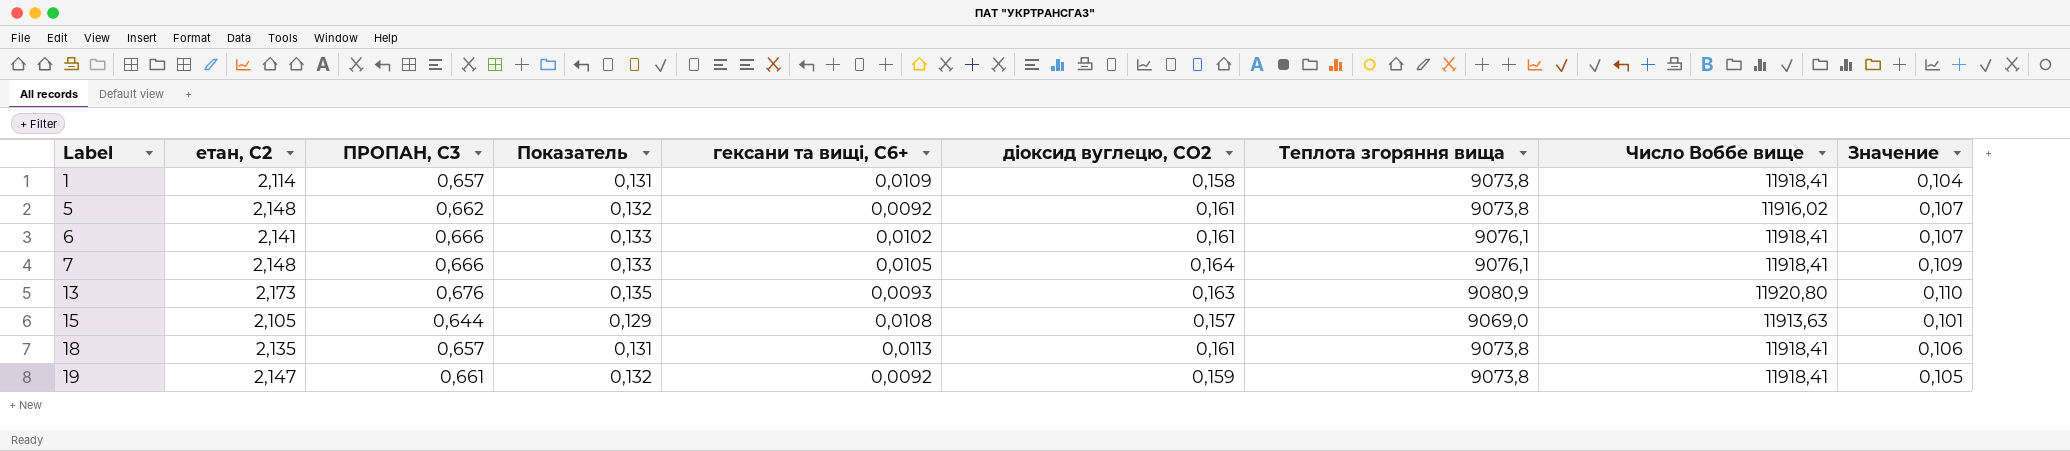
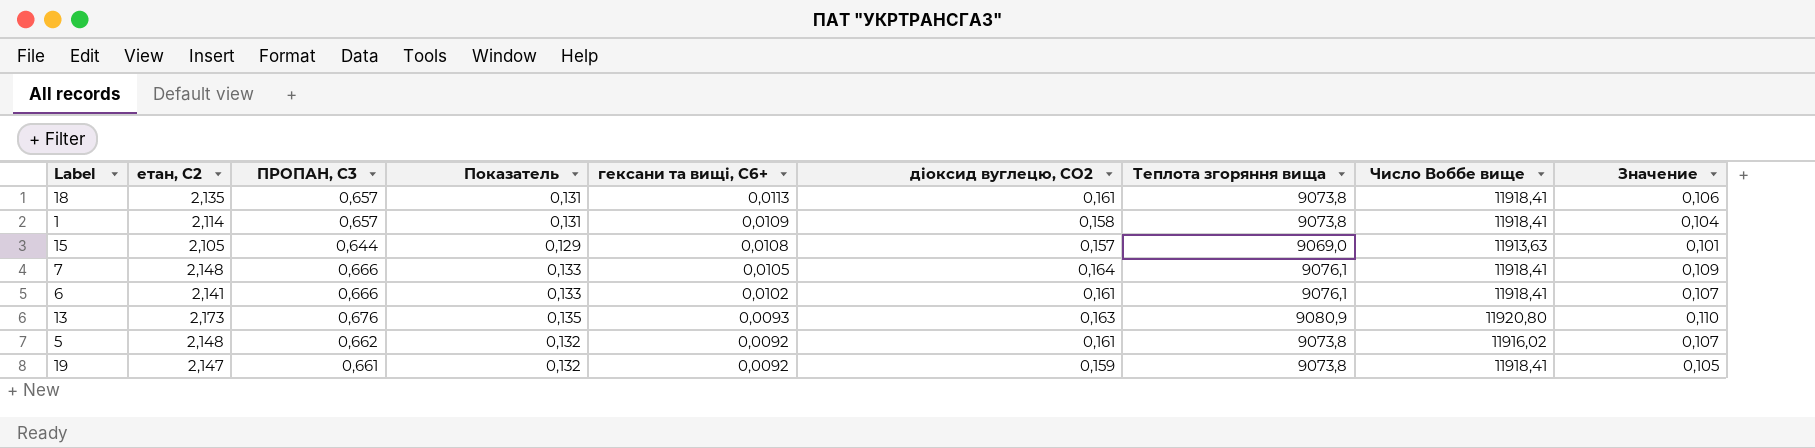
row order: Label ascending -> гексани та вищі, С6+ descending

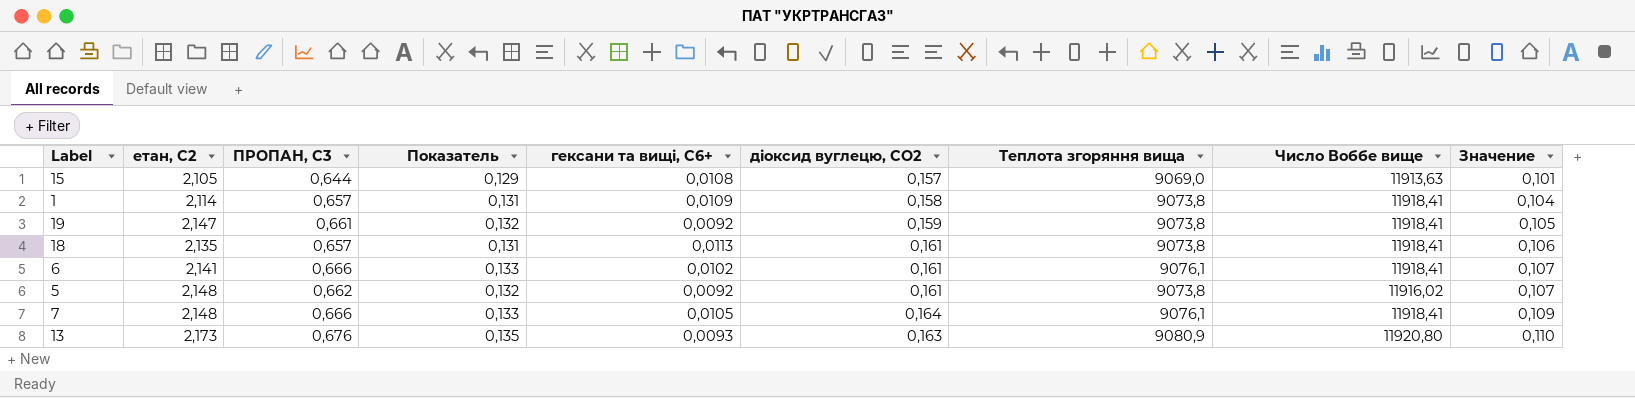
row order: гексани та вищі, С6+ descending -> Значение ascending

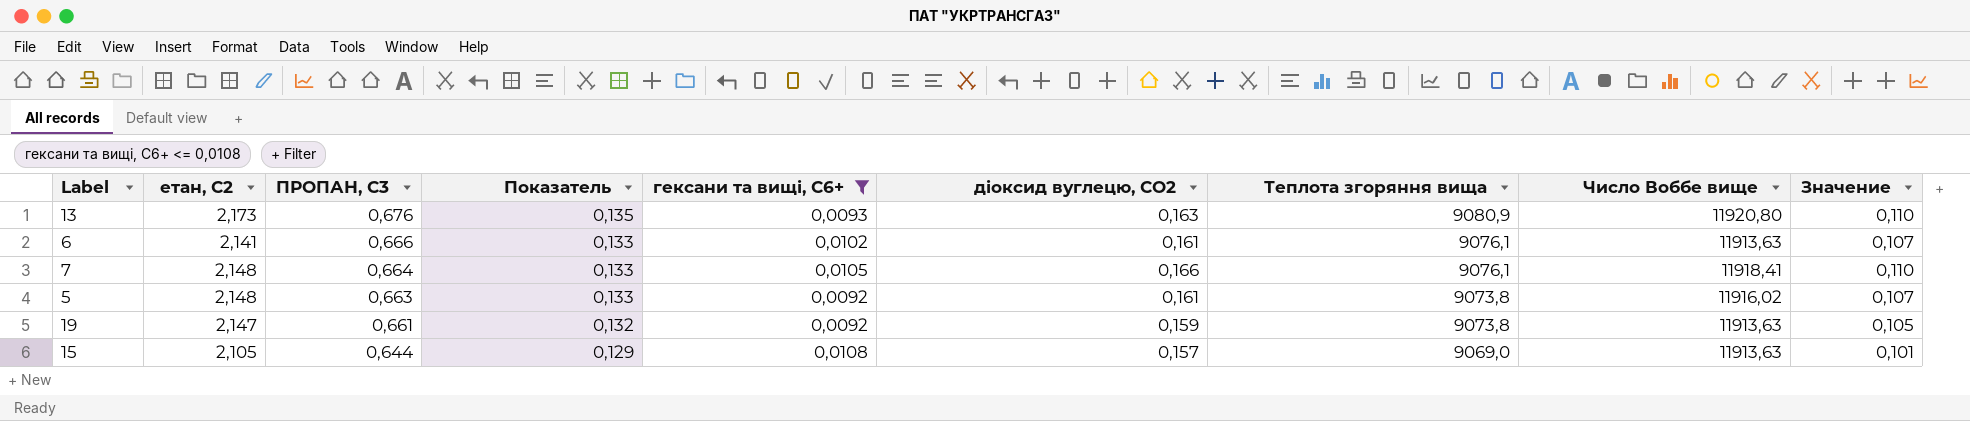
filter: none -> гексани та вищі, С6+ <= 0,0108
row order: Значение ascending -> ПРОПАН, С3 descending
6 | Число Воббе вище: 11918,41 -> 11913,63
7 | ПРОПАН, С3: 0,666 -> 0,664
7 | діоксид вуглецю, CО2: 0,164 -> 0,166
7 | Значение: 0,109 -> 0,110
5 | ПРОПАН, С3: 0,662 -> 0,663
5 | Показатель: 0,132 -> 0,133
19 | Число Воббе вище: 11918,41 -> 11913,63

